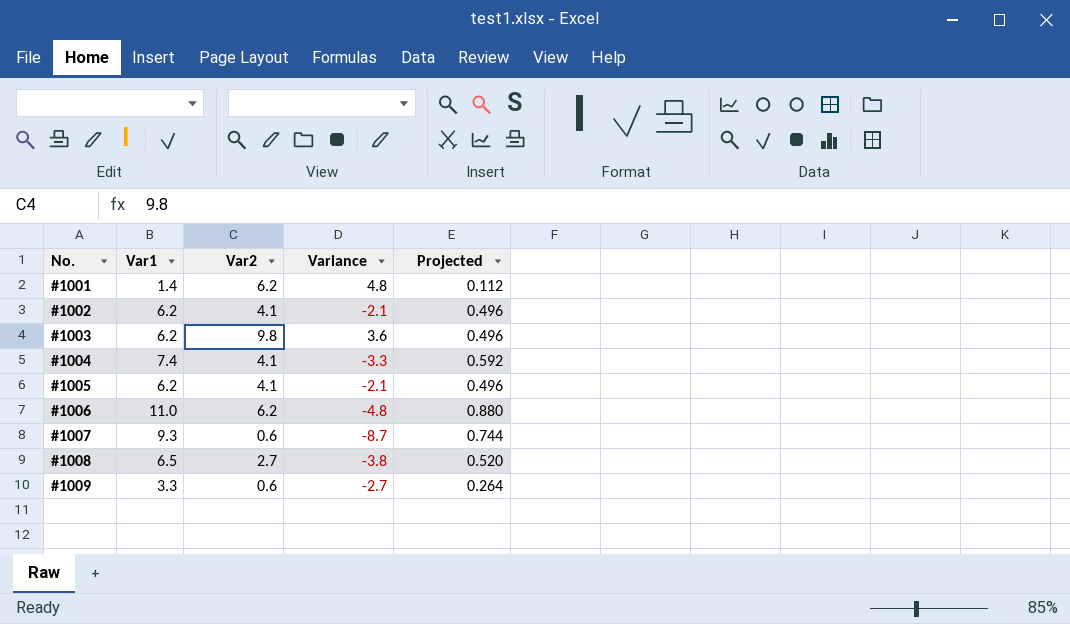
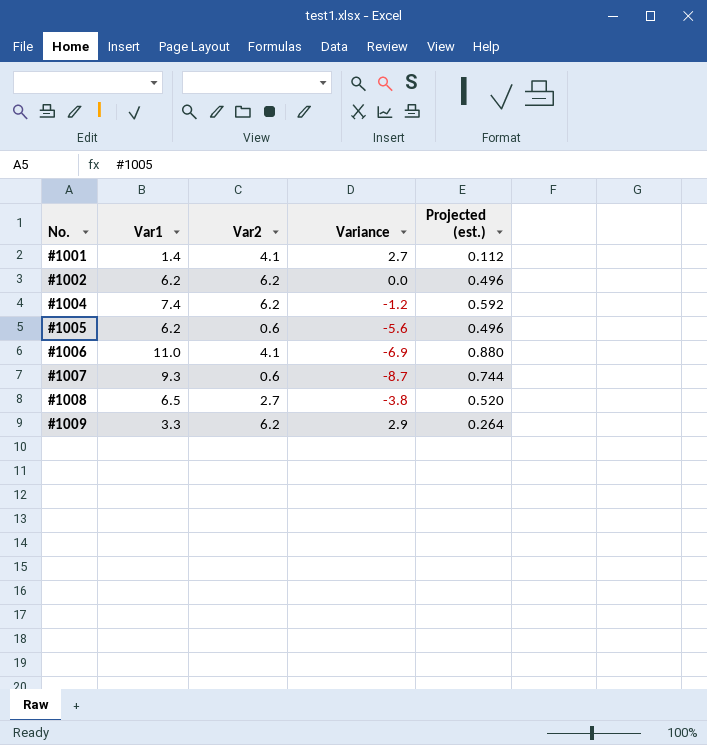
column name: Projected -> Projected (est.)
row #1003: 6.2 | 9.8 | 3.6 | 0.496 -> none
#1001 | Var2: 6.2 -> 4.1
#1001 | Variance: 4.8 -> 2.7
#1002 | Var2: 4.1 -> 6.2
#1002 | Variance: -2.1 -> 0.0
#1004 | Var2: 4.1 -> 6.2
#1004 | Variance: -3.3 -> -1.2
#1005 | Var2: 4.1 -> 0.6
#1005 | Variance: -2.1 -> -5.6
#1006 | Var2: 6.2 -> 4.1
#1006 | Variance: -4.8 -> -6.9
#1009 | Var2: 0.6 -> 6.2
#1009 | Variance: -2.7 -> 2.9

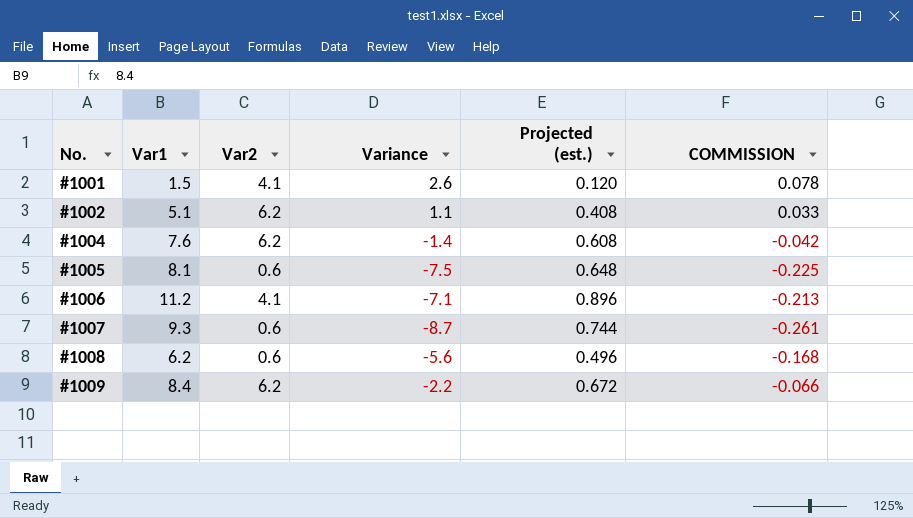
column COMMISSION | formula: none -> [Variance] * 0.03
#1001 | Var1: 1.4 -> 1.5
#1001 | Variance: 2.7 -> 2.6
#1001 | Projected (est.): 0.112 -> 0.120
#1002 | Var1: 6.2 -> 5.1
#1002 | Variance: 0.0 -> 1.1
#1002 | Projected (est.): 0.496 -> 0.408
#1004 | Var1: 7.4 -> 7.6
#1004 | Variance: -1.2 -> -1.4
#1004 | Projected (est.): 0.592 -> 0.608
#1005 | Var1: 6.2 -> 8.1
#1005 | Variance: -5.6 -> -7.5
#1005 | Projected (est.): 0.496 -> 0.648
#1006 | Var1: 11.0 -> 11.2
#1006 | Variance: -6.9 -> -7.1
#1006 | Projected (est.): 0.880 -> 0.896
#1008 | Var1: 6.5 -> 6.2
#1008 | Var2: 2.7 -> 0.6
#1008 | Variance: -3.8 -> -5.6
#1008 | Projected (est.): 0.520 -> 0.496
#1009 | Var1: 3.3 -> 8.4
#1009 | Variance: 2.9 -> -2.2
#1009 | Projected (est.): 0.264 -> 0.672

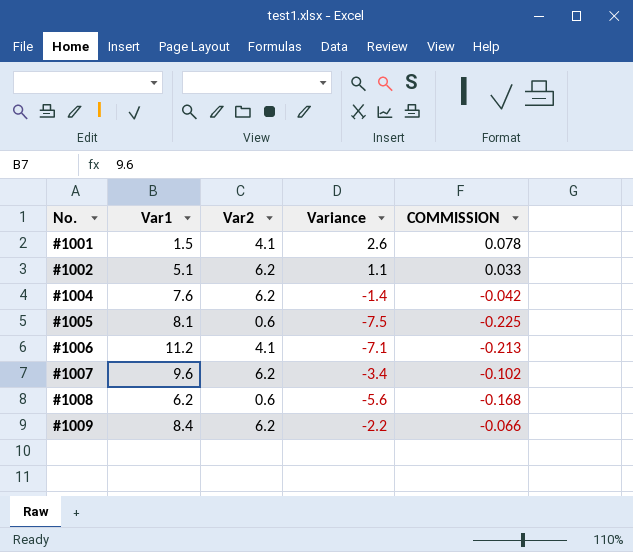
column Projected (est.) | formula: [Var1] * 0.08 -> none
#1007 | Var1: 9.3 -> 9.6
#1007 | Var2: 0.6 -> 6.2
#1007 | Variance: -8.7 -> -3.4
#1007 | COMMISSION: -0.261 -> -0.102

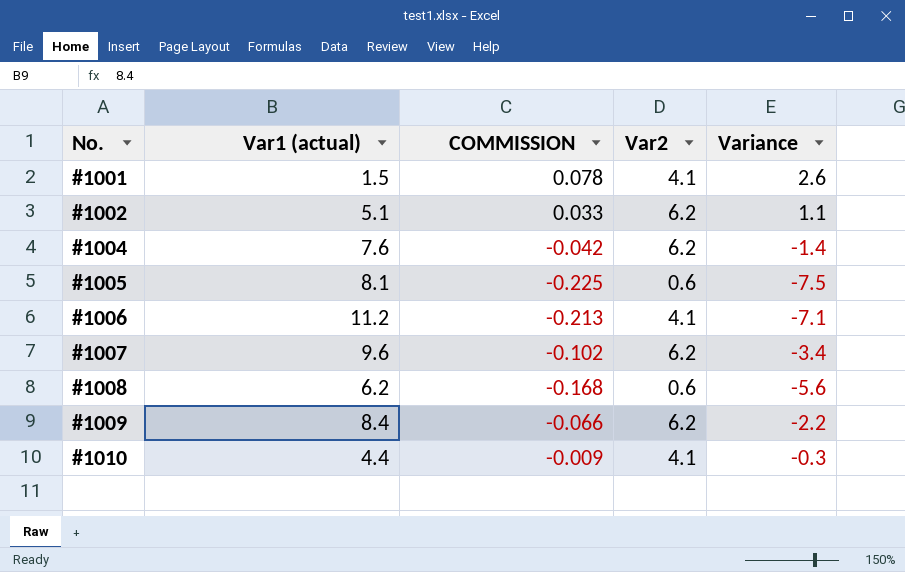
column name: Var1 -> Var1 (actual)
column COMMISSION | position: 5 -> 3
row #1010: none -> 4.4 | -0.009 | 4.1 | -0.3

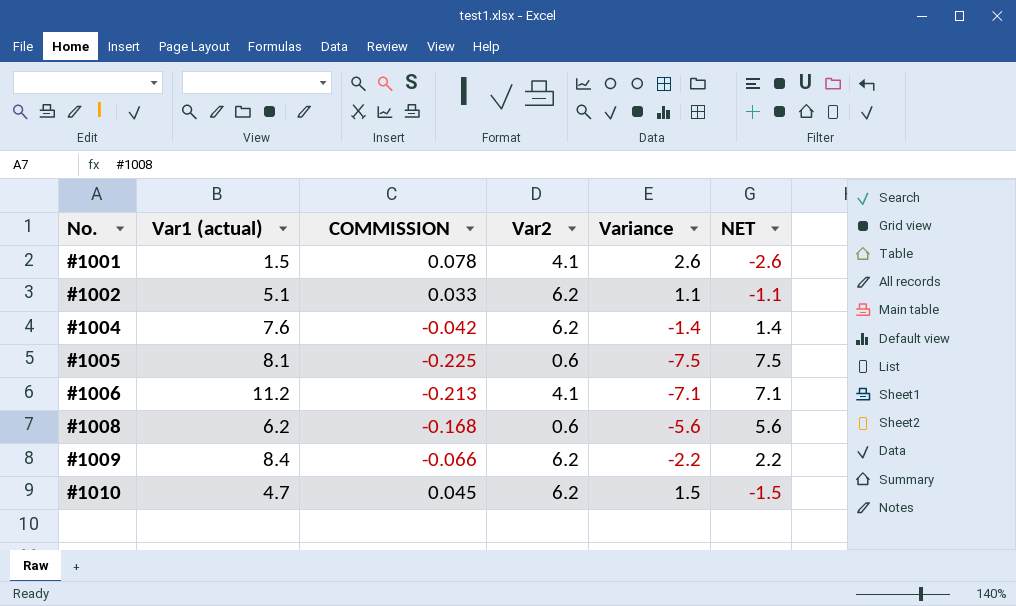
column NET | formula: none -> [Var1 (actual)] - [Var2]
row #1007: 9.6 | -0.102 | 6.2 | -3.4 -> none
#1010 | Var1 (actual): 4.4 -> 4.7
#1010 | COMMISSION: -0.009 -> 0.045
#1010 | Var2: 4.1 -> 6.2
#1010 | Variance: -0.3 -> 1.5

